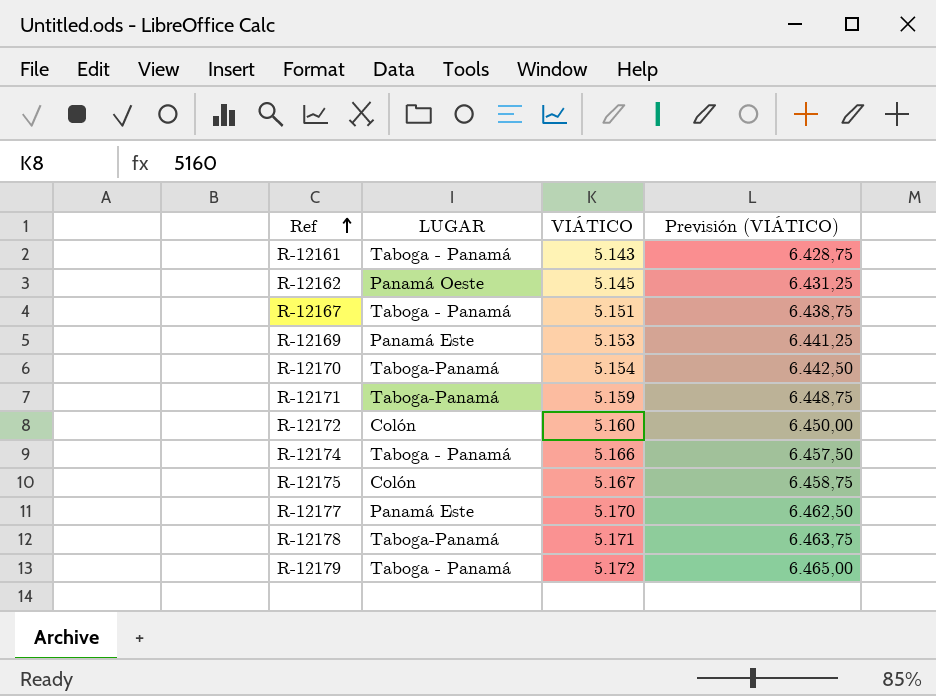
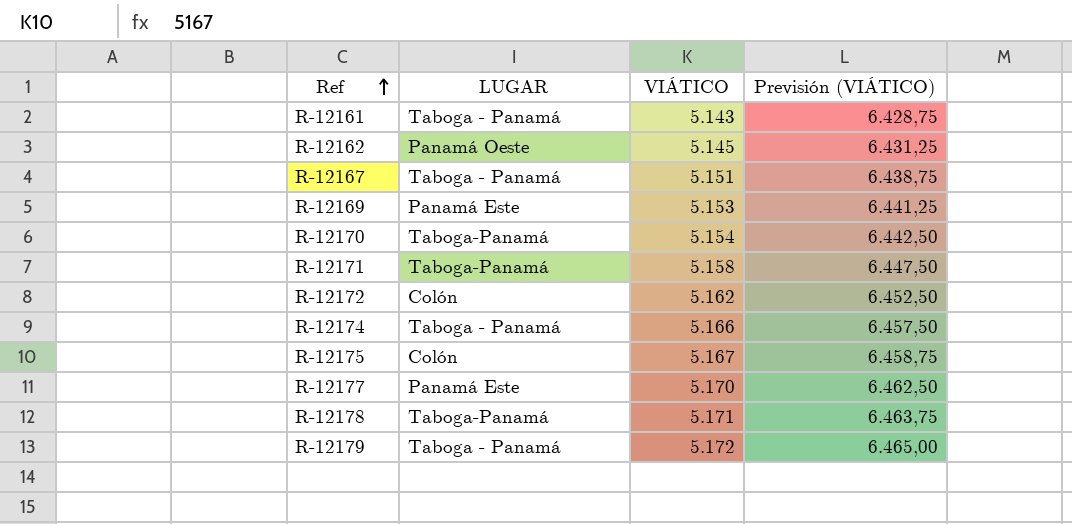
R-12171 | VIÁTICO: 5.159 -> 5.158
R-12171 | Previsión (VIÁTICO): 6.448,75 -> 6.447,50
R-12172 | VIÁTICO: 5.160 -> 5.162
R-12172 | Previsión (VIÁTICO): 6.450,00 -> 6.452,50

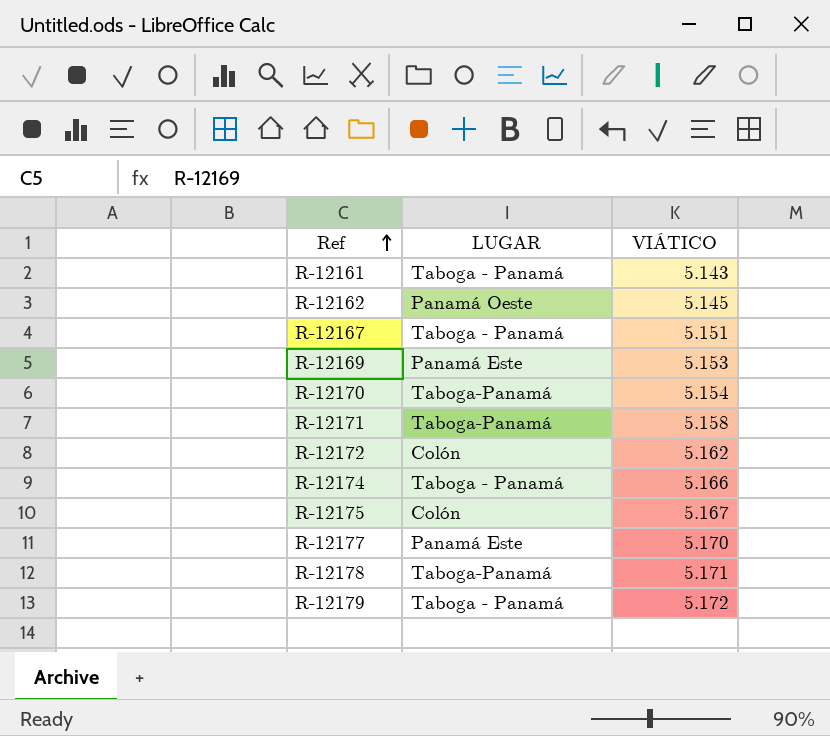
column Previsión (VIÁTICO) | formula: [VIÁTICO] * 1,25 -> none

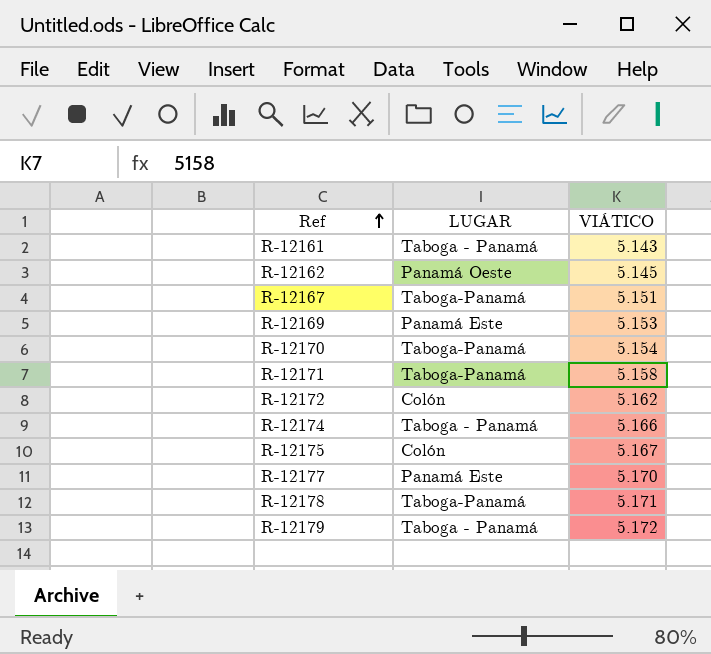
R-12167 | LUGAR: Taboga - Panamá -> Taboga-Panamá

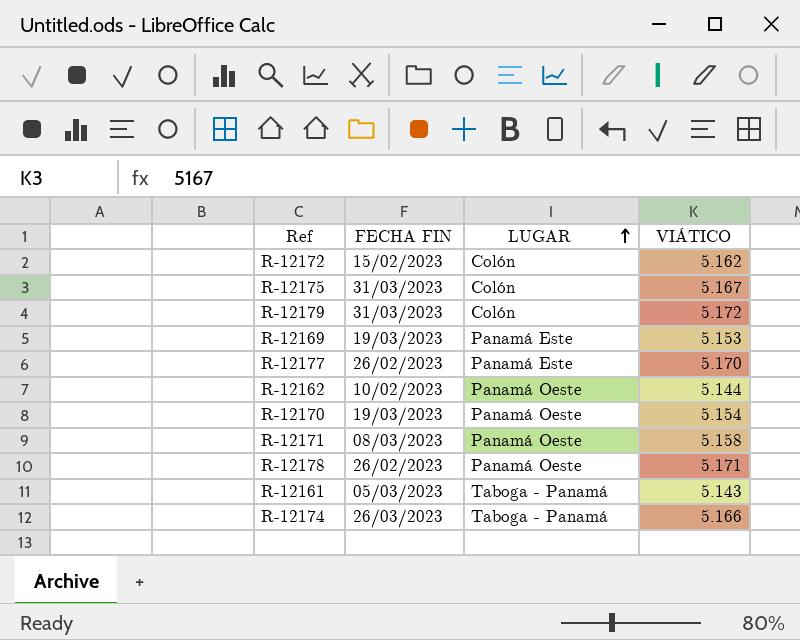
row order: Ref ascending -> LUGAR ascending
column FECHA FIN | position: none -> 2
row R-12167: Taboga-Panamá | 5.151 -> none
R-12179 | LUGAR: Taboga - Panamá -> Colón
R-12162 | VIÁTICO: 5.145 -> 5.144
R-12170 | LUGAR: Taboga-Panamá -> Panamá Oeste
R-12171 | LUGAR: Taboga-Panamá -> Panamá Oeste
R-12178 | LUGAR: Taboga-Panamá -> Panamá Oeste

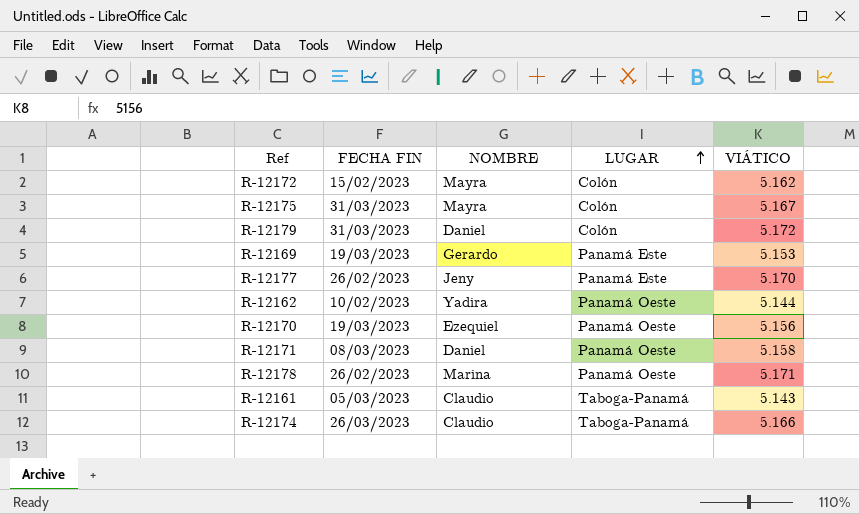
column NOMBRE | position: none -> 3
R-12170 | VIÁTICO: 5.154 -> 5.156
R-12161 | LUGAR: Taboga - Panamá -> Taboga-Panamá
R-12174 | LUGAR: Taboga - Panamá -> Taboga-Panamá

